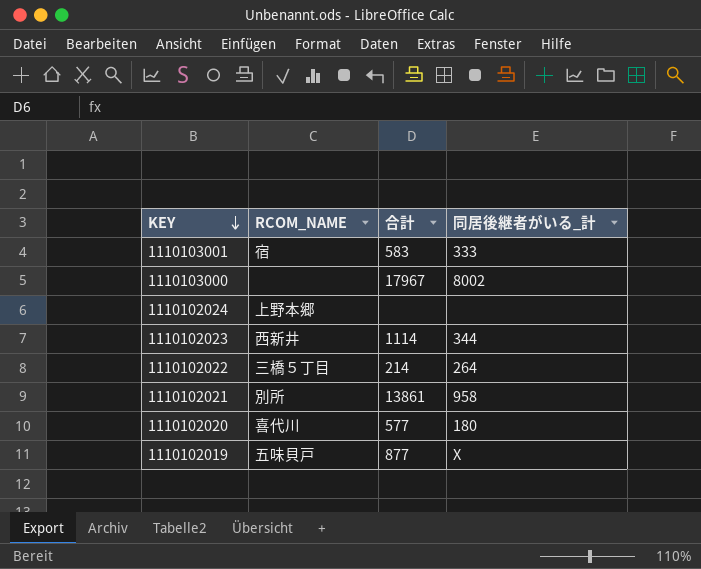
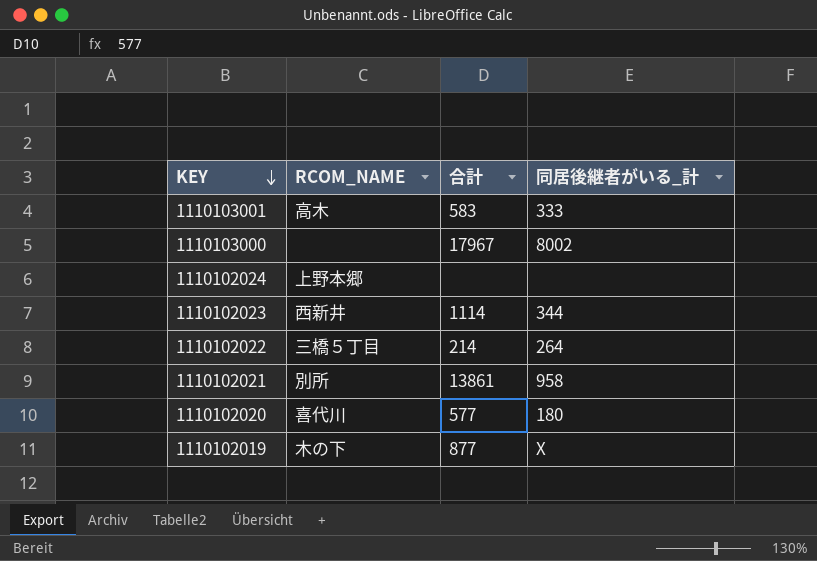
1110103001 | RCOM_NAME: 宿 -> 高木
1110102019 | RCOM_NAME: 五味貝戸 -> 木の下

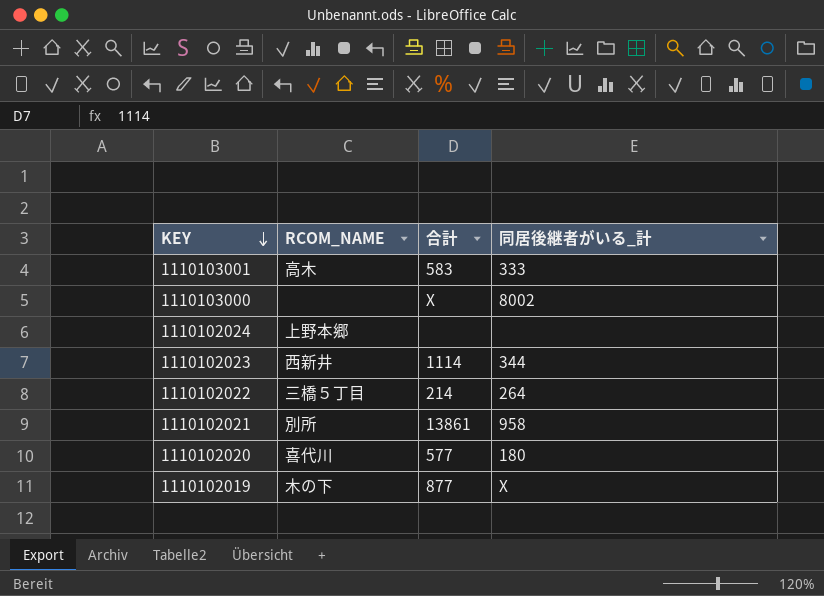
1110103000 | 合計: 17967 -> X

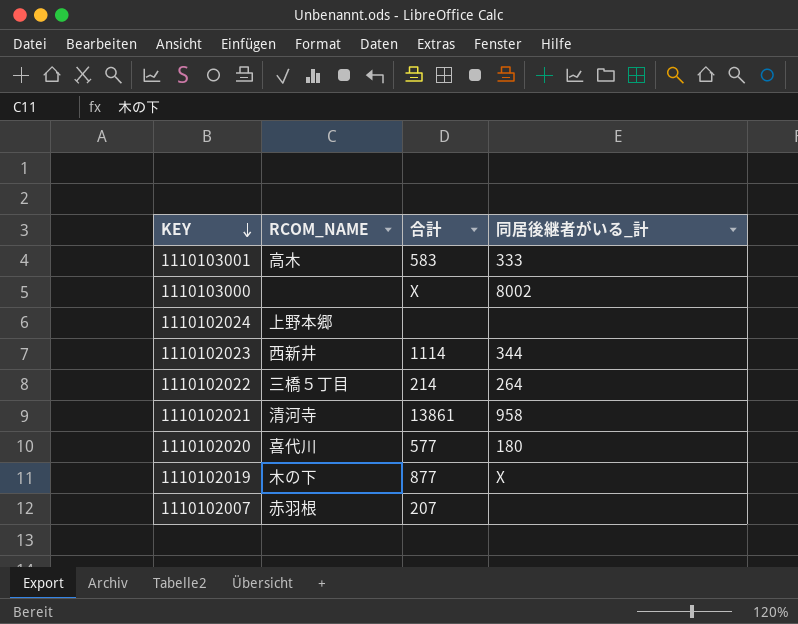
1110102021 | RCOM_NAME: 別所 -> 清河寺
row 1110102007: none -> 赤羽根 | 207 | none

